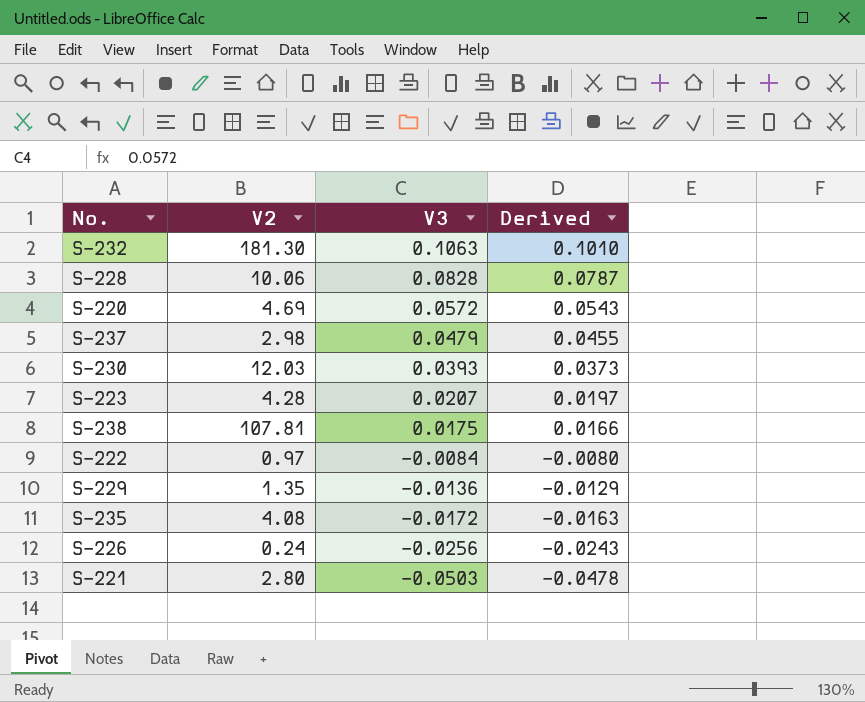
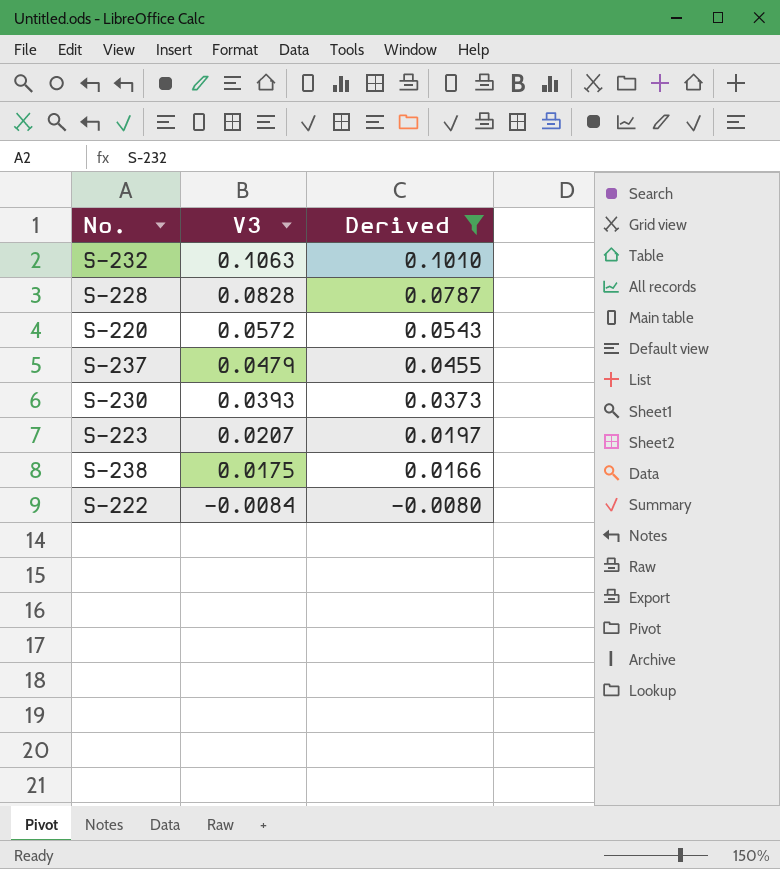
filter: none -> Derived >= -0.0080
column V2 | position: 2 -> none

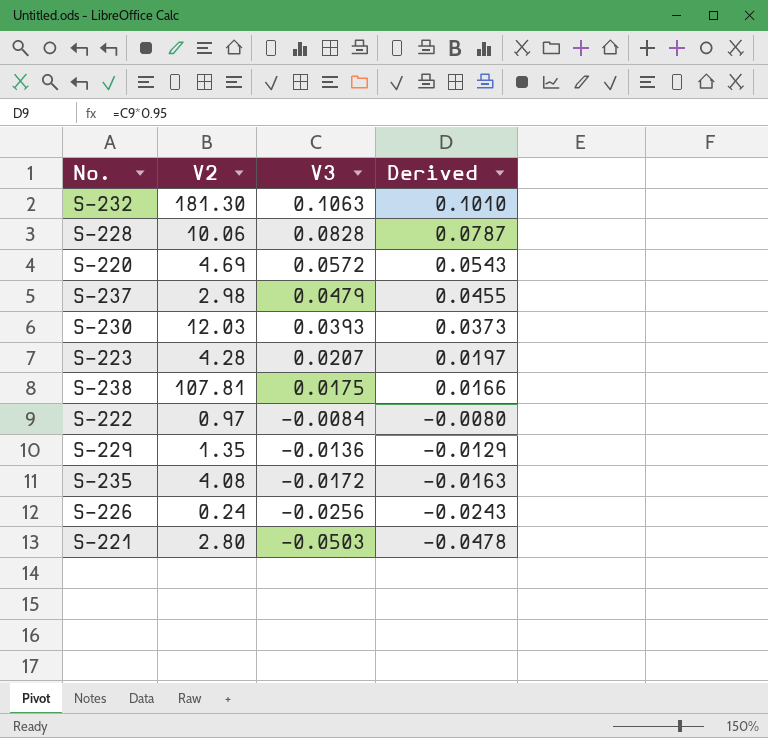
filter: Derived >= -0.0080 -> none
column V2 | position: none -> 2

